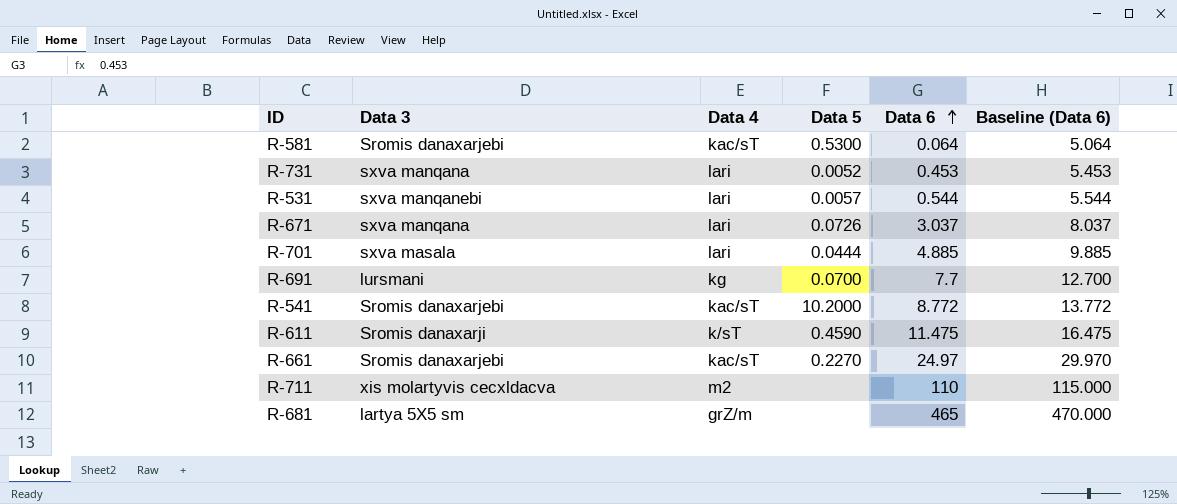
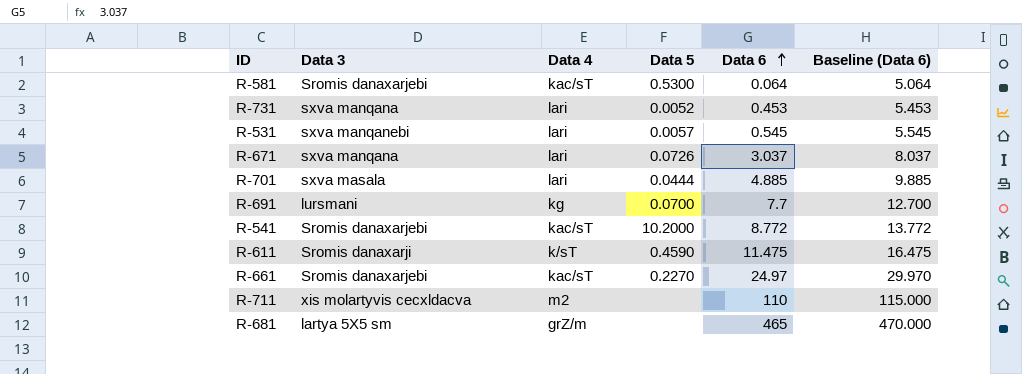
R-531 | Data 6: 0.544 -> 0.545
R-531 | Baseline (Data 6): 5.544 -> 5.545

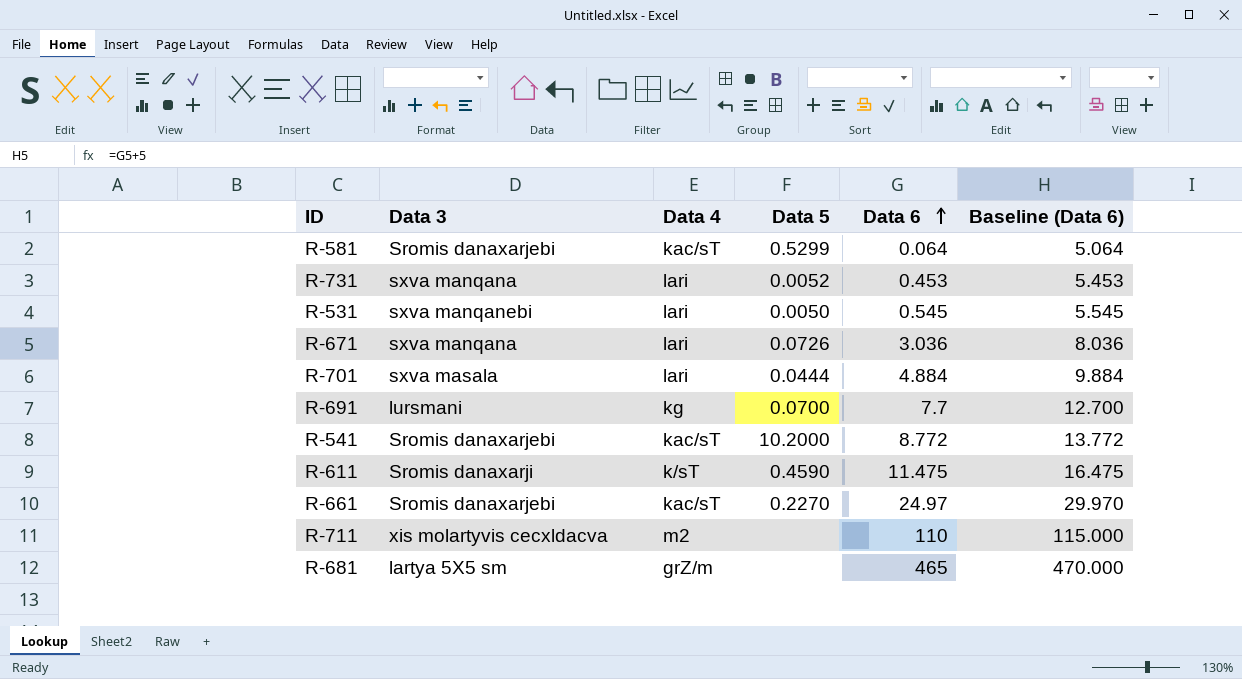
R-581 | Data 5: 0.5300 -> 0.5299
R-531 | Data 5: 0.0057 -> 0.0050
R-671 | Data 6: 3.037 -> 3.036
R-671 | Baseline (Data 6): 8.037 -> 8.036
R-701 | Data 6: 4.885 -> 4.884
R-701 | Baseline (Data 6): 9.885 -> 9.884

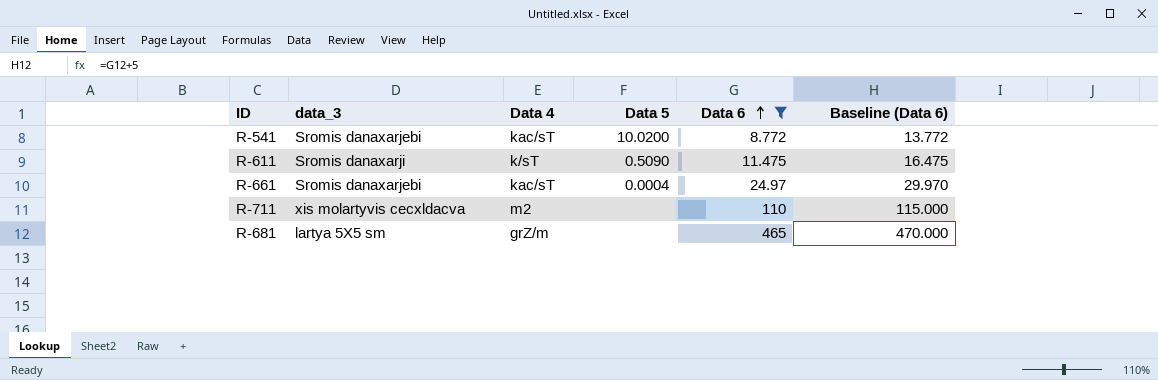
filter: none -> Data 6 >= 8.772
column name: Data 3 -> data_3
R-541 | Data 5: 10.2000 -> 10.0200
R-611 | Data 5: 0.4590 -> 0.5090
R-661 | Data 5: 0.2270 -> 0.0004

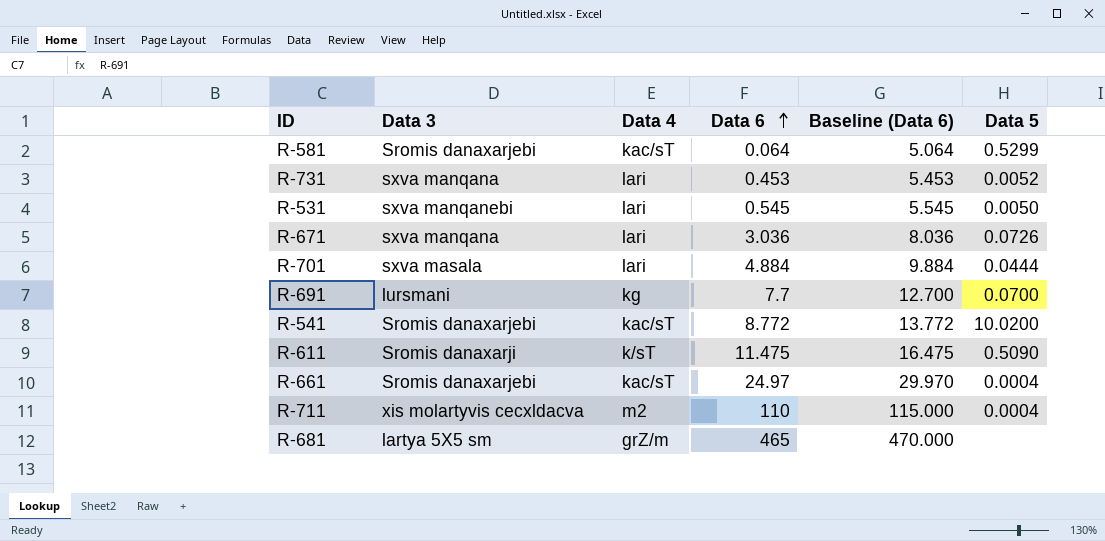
filter: Data 6 >= 8.772 -> none
column name: data_3 -> Data 3
column Data 5 | position: 4 -> 6
R-711 | Data 5: none -> 0.0004

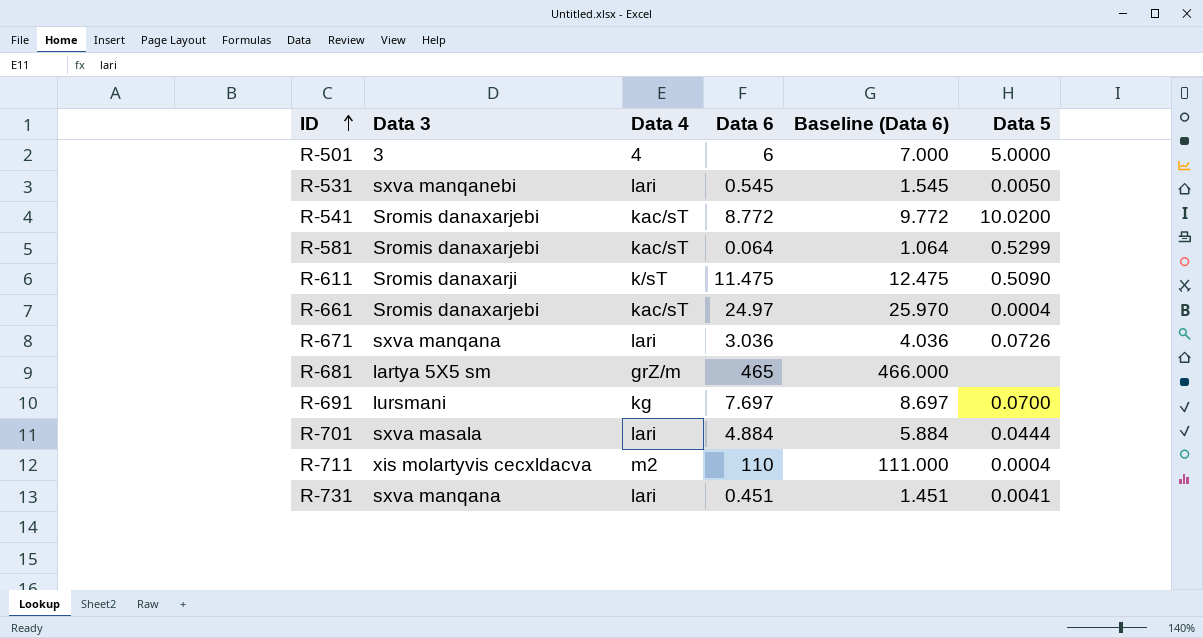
row order: Data 6 ascending -> ID ascending
column Baseline (Data 6) | formula: [Data 6] + 5 -> [Data 6] + 1
row R-501: none -> 3 | 4 | 6 | 7.000 | 5.0000
R-691 | Data 6: 7.7 -> 7.697
R-731 | Data 6: 0.453 -> 0.451
R-731 | Data 5: 0.0052 -> 0.0041

